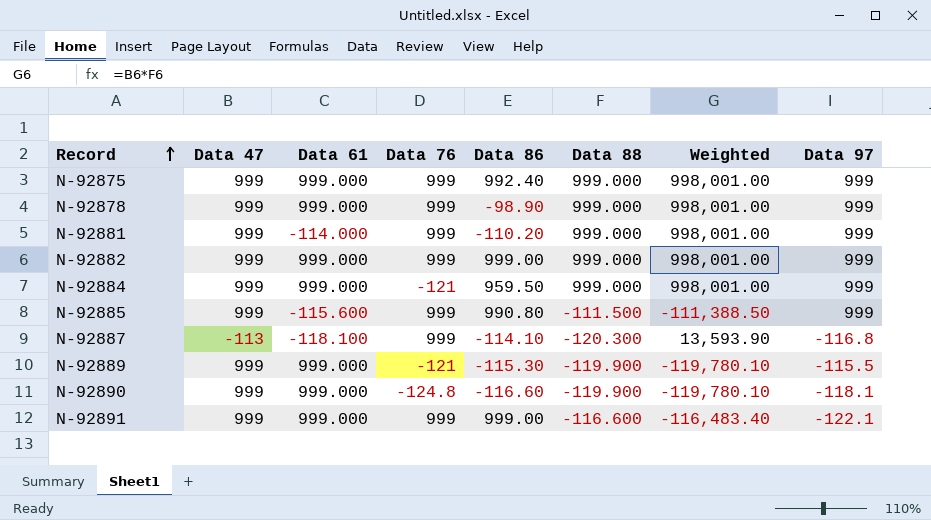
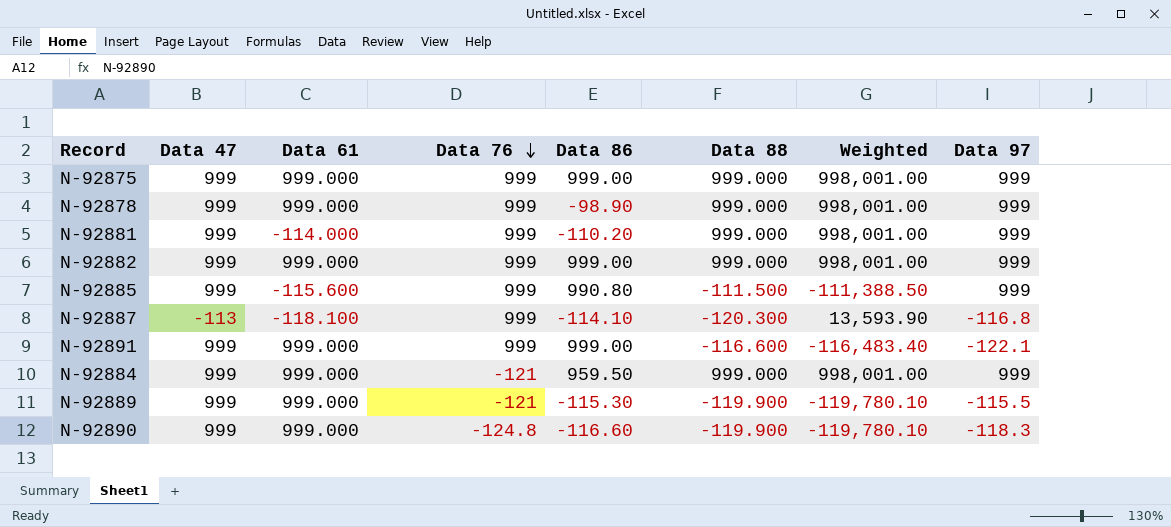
row order: Record ascending -> Data 76 descending
N-92875 | Data 86: 992.40 -> 999.00
N-92890 | Data 97: -118.1 -> -118.3

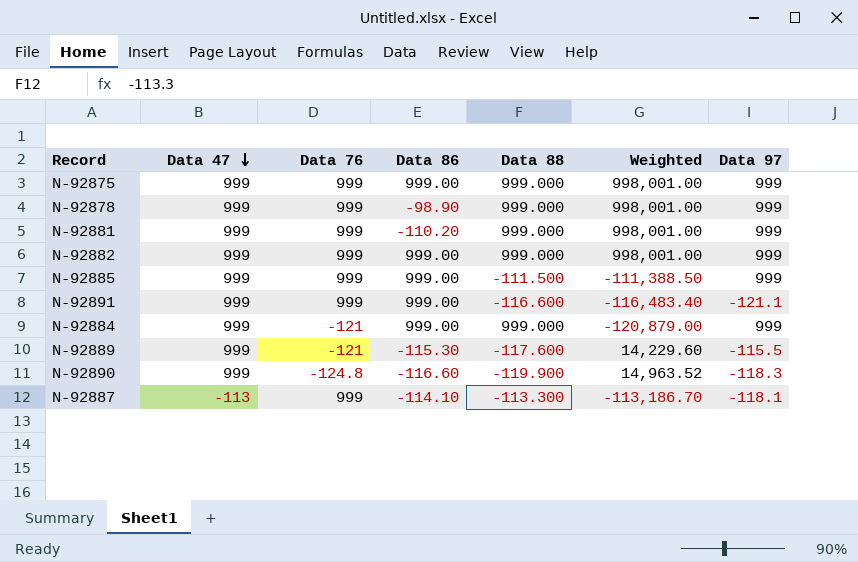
row order: Data 76 descending -> Data 47 descending
column Data 61 | position: 3 -> none
column Weighted | formula: [Data 47] * [Data 88] -> [Data 76] * [Data 88]
N-92885 | Data 86: 990.80 -> 999.00
N-92891 | Data 97: -122.1 -> -121.1
N-92884 | Data 86: 959.50 -> 999.00
N-92889 | Data 88: -119.900 -> -117.600
N-92887 | Data 88: -120.300 -> -113.300
N-92887 | Data 97: -116.8 -> -118.1

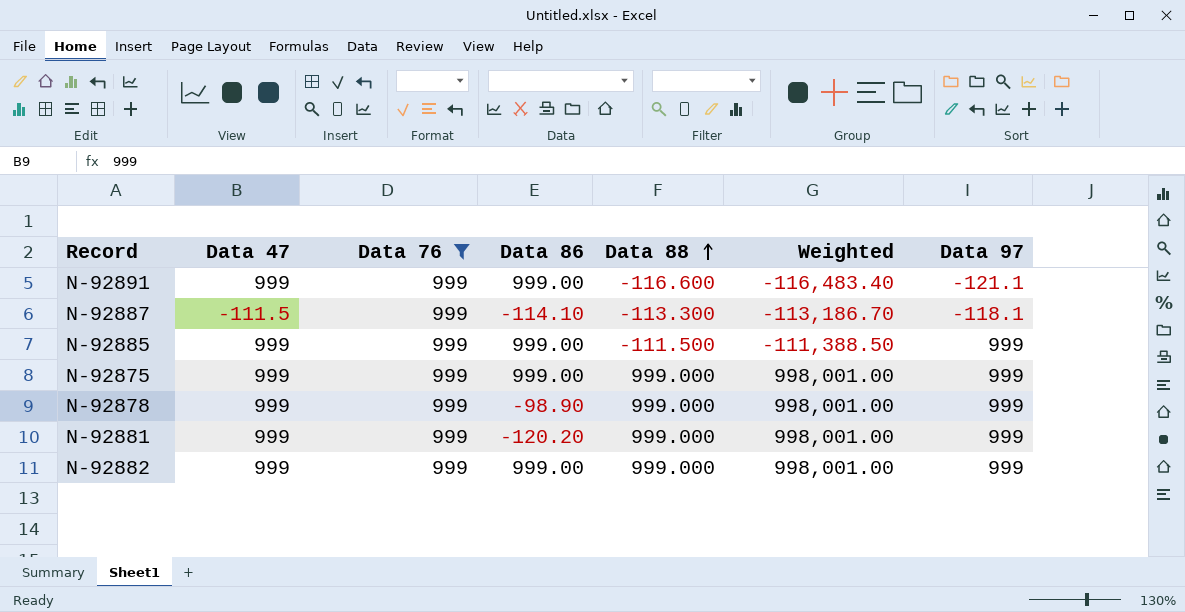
filter: none -> Data 76 = 999
row order: Data 47 descending -> Data 88 ascending
N-92887 | Data 47: -113 -> -111.5
N-92881 | Data 86: -110.20 -> -120.20

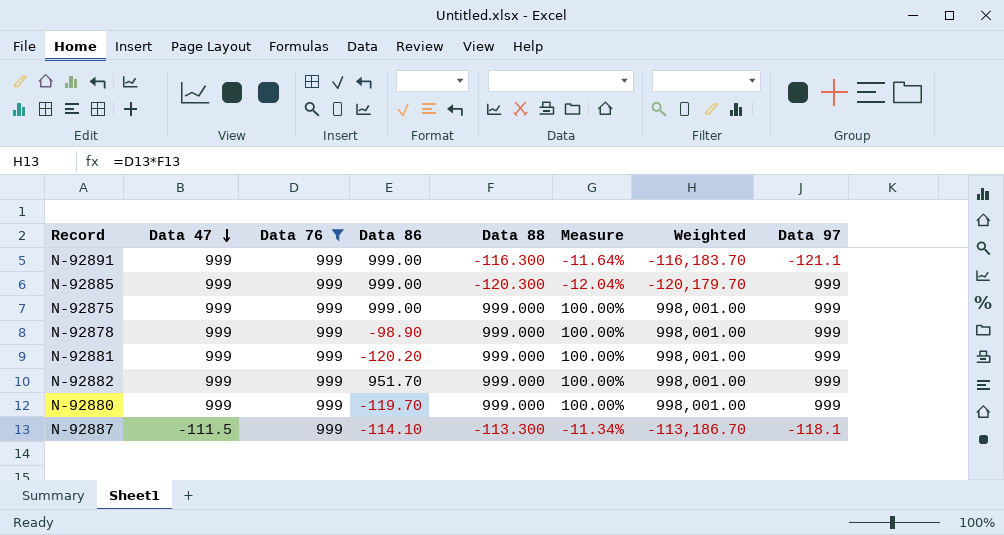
row order: Data 88 ascending -> Data 47 descending
column Measure | formula: none -> [Data 88] / [Data 76]
N-92891 | Data 88: -116.600 -> -116.300
N-92891 | Weighted: -116,483.40 -> -116,183.70
N-92885 | Data 88: -111.500 -> -120.300
N-92885 | Weighted: -111,388.50 -> -120,179.70
N-92882 | Data 86: 999.00 -> 951.70
row N-92880: none -> 999 | 999 | -119.70 | 999.000 | 100.00% | 998,001.00 | 999

